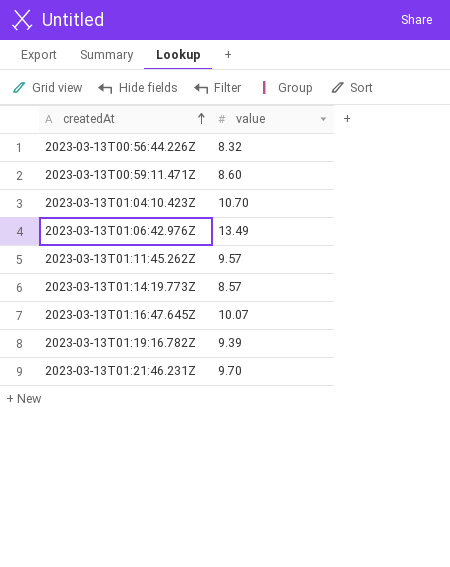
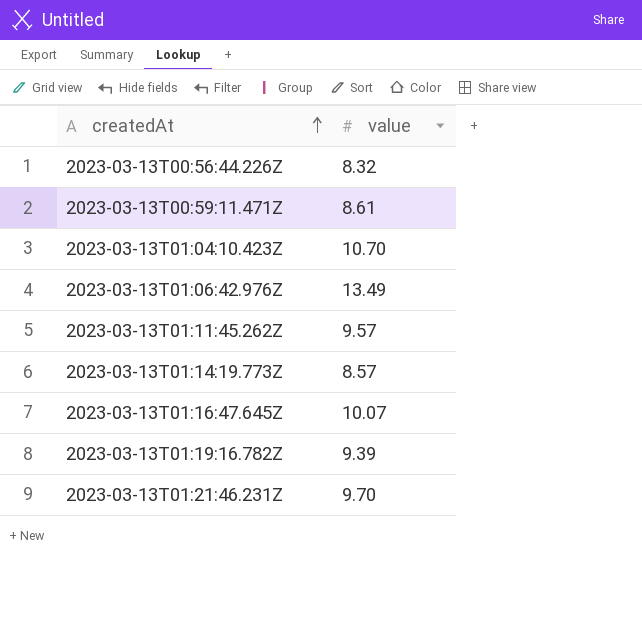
2023-03-13T00:59:11.471Z | value: 8.60 -> 8.61

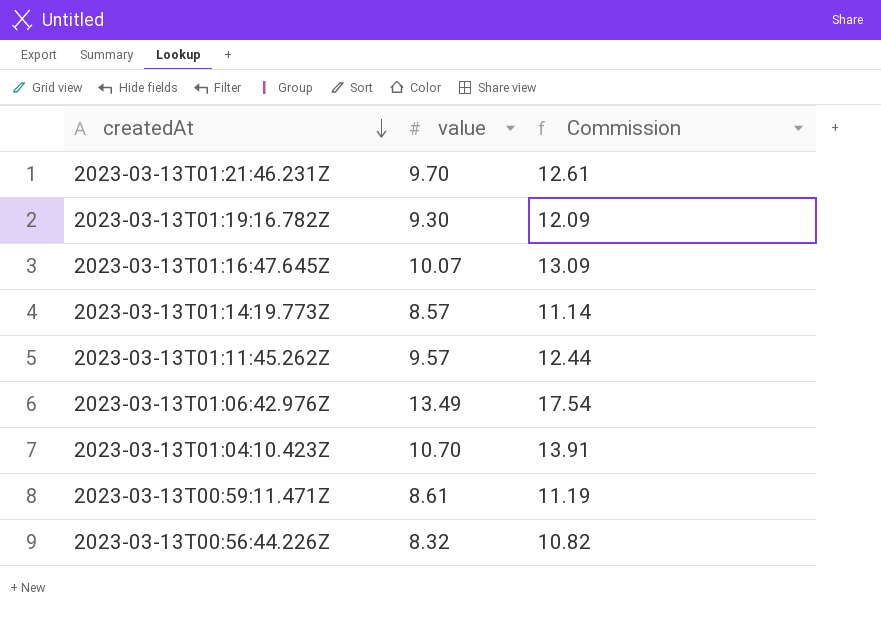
row order: createdAt ascending -> createdAt descending
column Commission | formula: none -> [value] * 1.3
2023-03-13T01:19:16.782Z | value: 9.39 -> 9.30

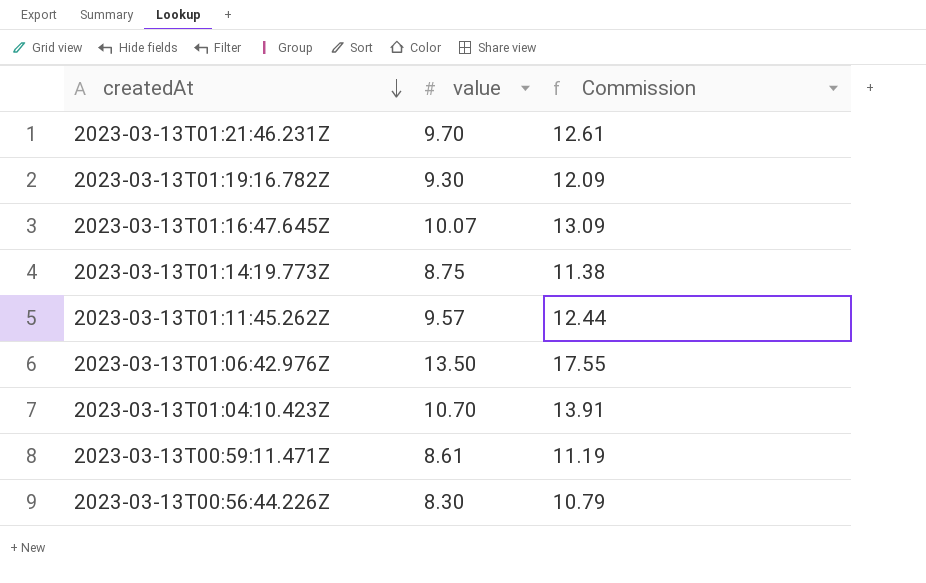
2023-03-13T01:14:19.773Z | value: 8.57 -> 8.75
2023-03-13T01:14:19.773Z | Commission: 11.14 -> 11.38
2023-03-13T01:06:42.976Z | value: 13.49 -> 13.50
2023-03-13T01:06:42.976Z | Commission: 17.54 -> 17.55
2023-03-13T00:56:44.226Z | value: 8.32 -> 8.30
2023-03-13T00:56:44.226Z | Commission: 10.82 -> 10.79

